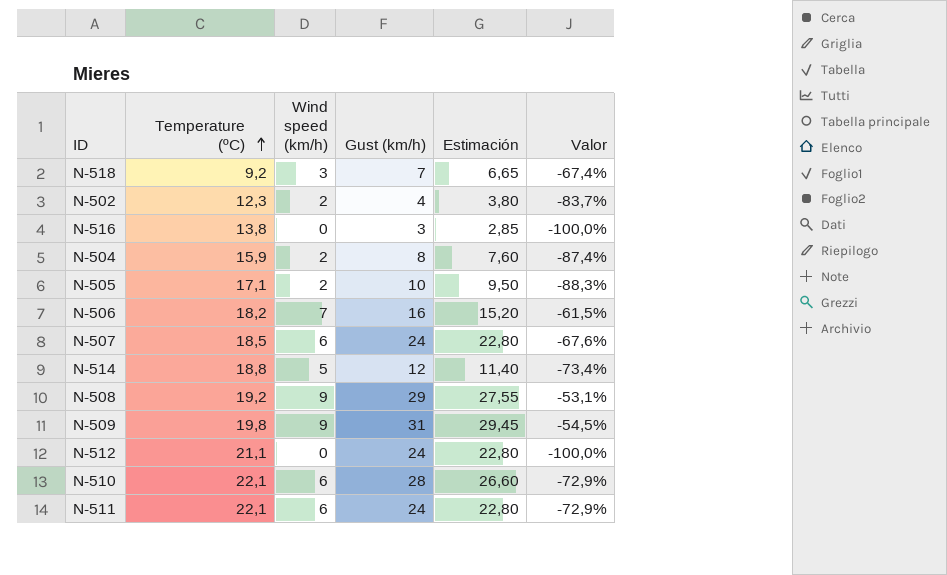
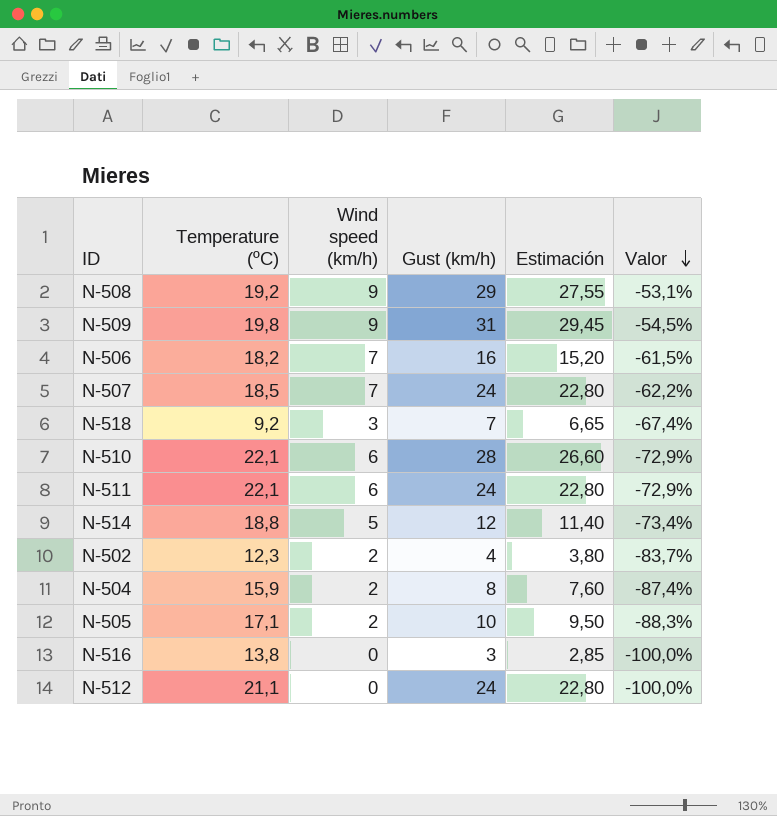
row order: Temperature (ºC) ascending -> Valor descending
N-507 | Wind speed (km/h): 6 -> 7
N-507 | Valor: -67,6% -> -62,2%

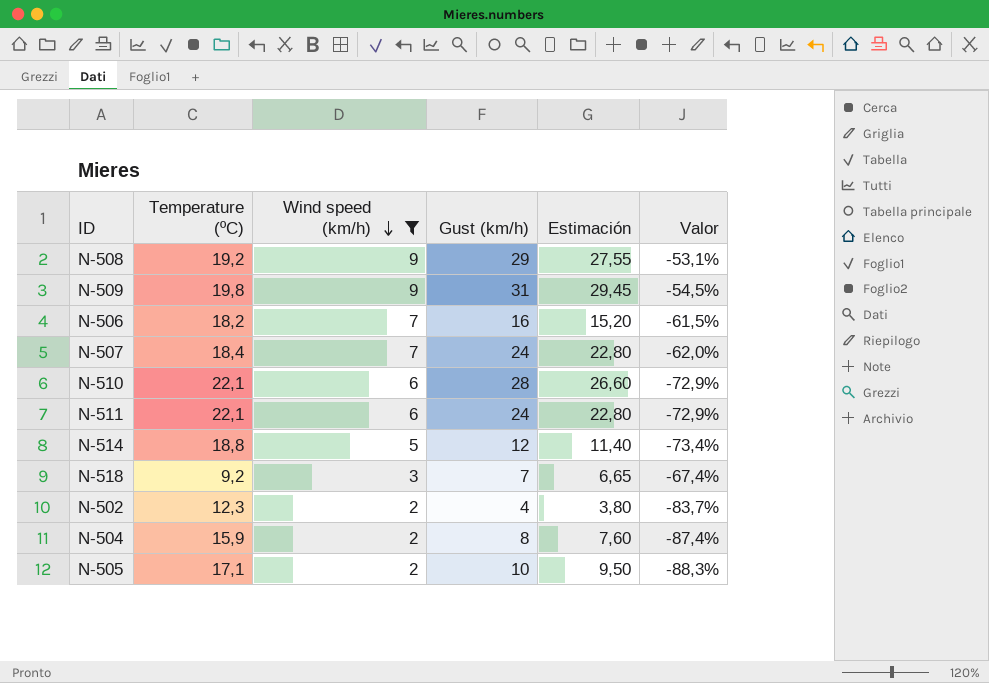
filter: none -> Wind speed (km/h) != 0
row order: Valor descending -> Wind speed (km/h) descending
N-507 | Temperature (ºC): 18,5 -> 18,4
N-507 | Valor: -62,2% -> -62,0%

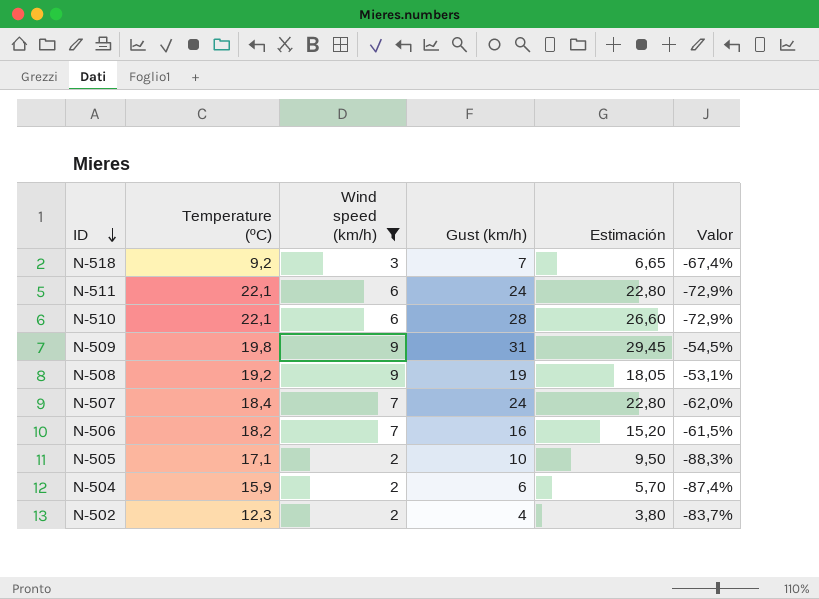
row order: Wind speed (km/h) descending -> ID descending
row N-514: 18,8 | 5 | 12 | 11,40 | -73,4% -> none
N-508 | Gust (km/h): 29 -> 19
N-508 | Estimación: 27,55 -> 18,05
N-504 | Gust (km/h): 8 -> 6
N-504 | Estimación: 7,60 -> 5,70

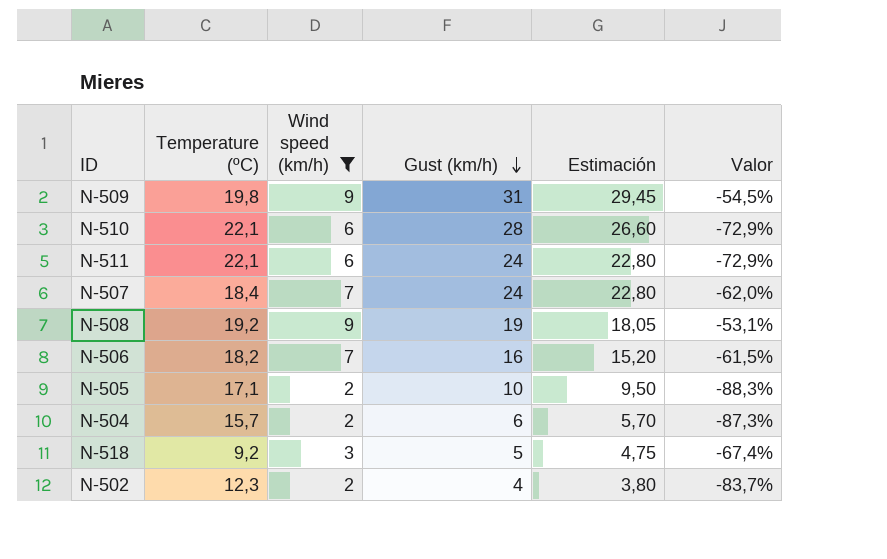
row order: ID descending -> Gust (km/h) descending
N-504 | Temperature (ºC): 15,9 -> 15,7
N-504 | Valor: -87,4% -> -87,3%
N-518 | Gust (km/h): 7 -> 5
N-518 | Estimación: 6,65 -> 4,75

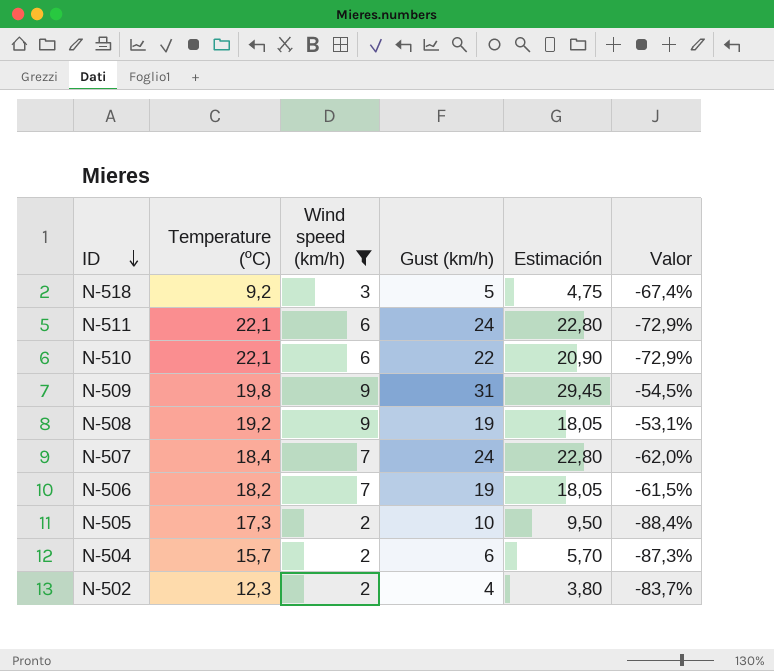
row order: Gust (km/h) descending -> ID descending
N-510 | Gust (km/h): 28 -> 22
N-510 | Estimación: 26,60 -> 20,90
N-506 | Gust (km/h): 16 -> 19
N-506 | Estimación: 15,20 -> 18,05
N-505 | Temperature (ºC): 17,1 -> 17,3
N-505 | Valor: -88,3% -> -88,4%

